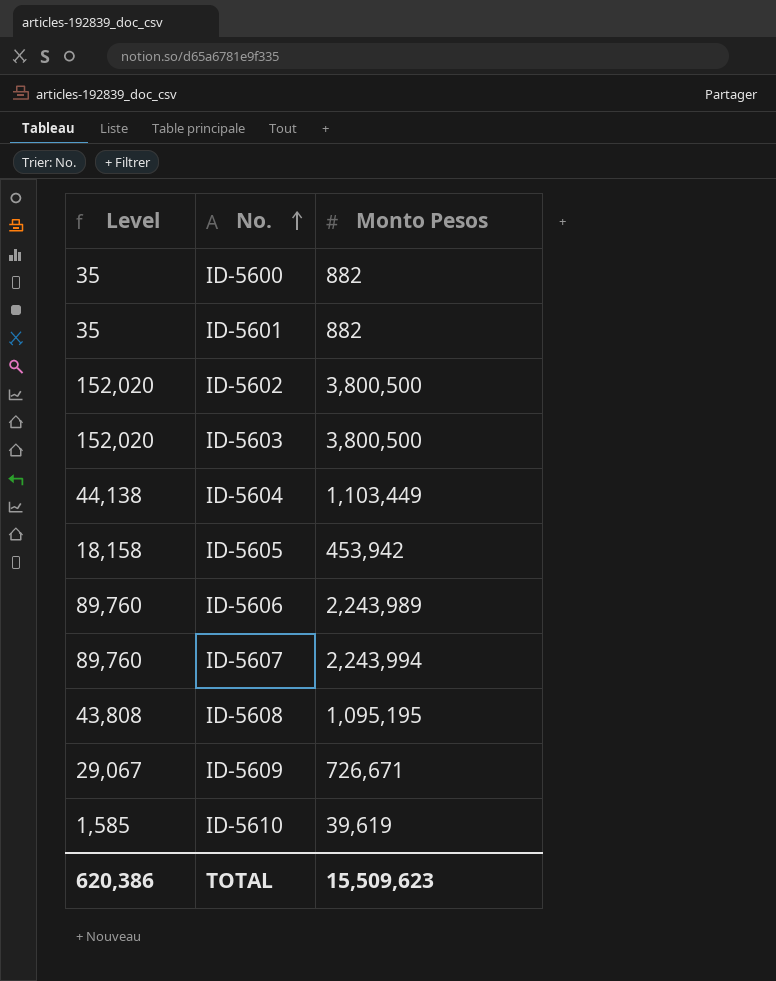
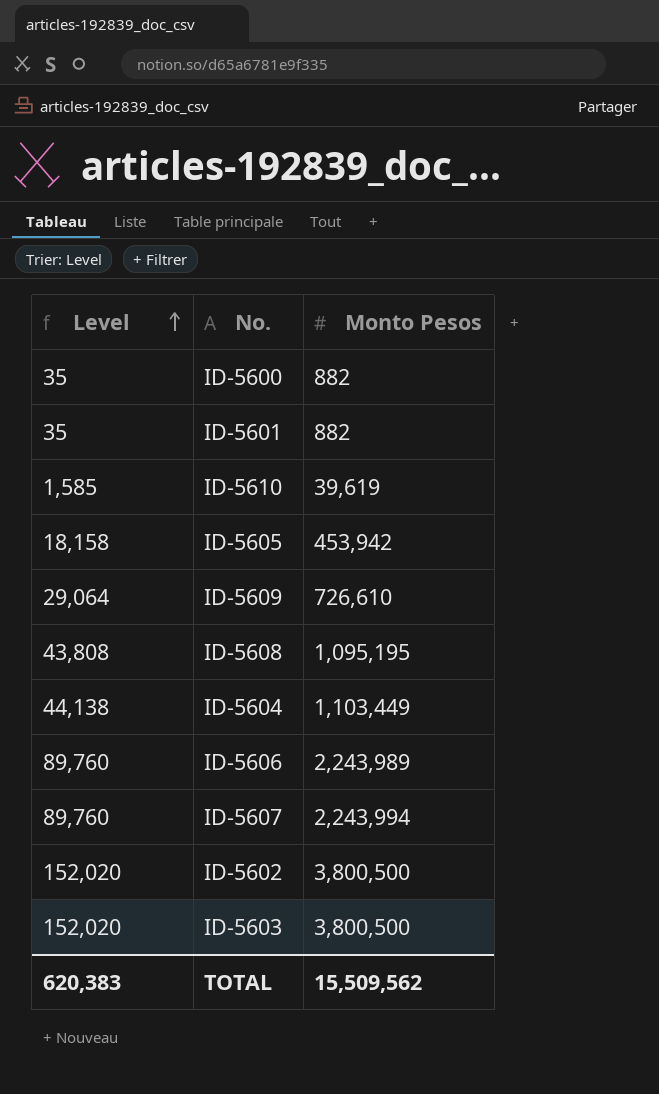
row order: No. ascending -> Level ascending
ID-5609 | Level: 29,067 -> 29,064
ID-5609 | Monto Pesos: 726,671 -> 726,610
TOTAL | Level: 620,386 -> 620,383
TOTAL | Monto Pesos: 15,509,623 -> 15,509,562

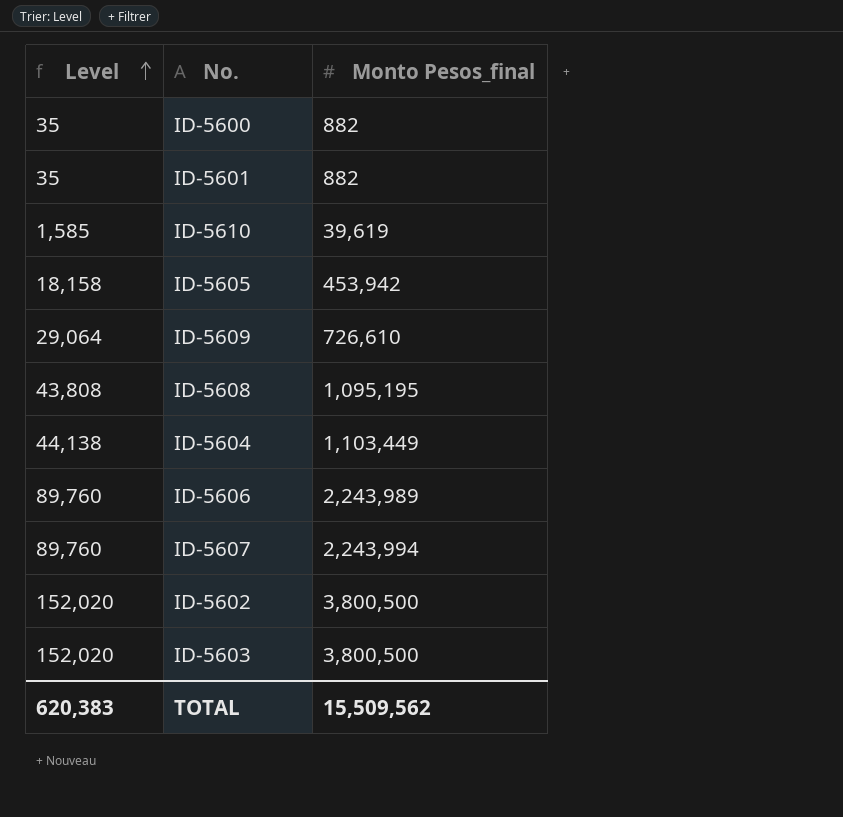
column name: Monto Pesos -> Monto Pesos_final

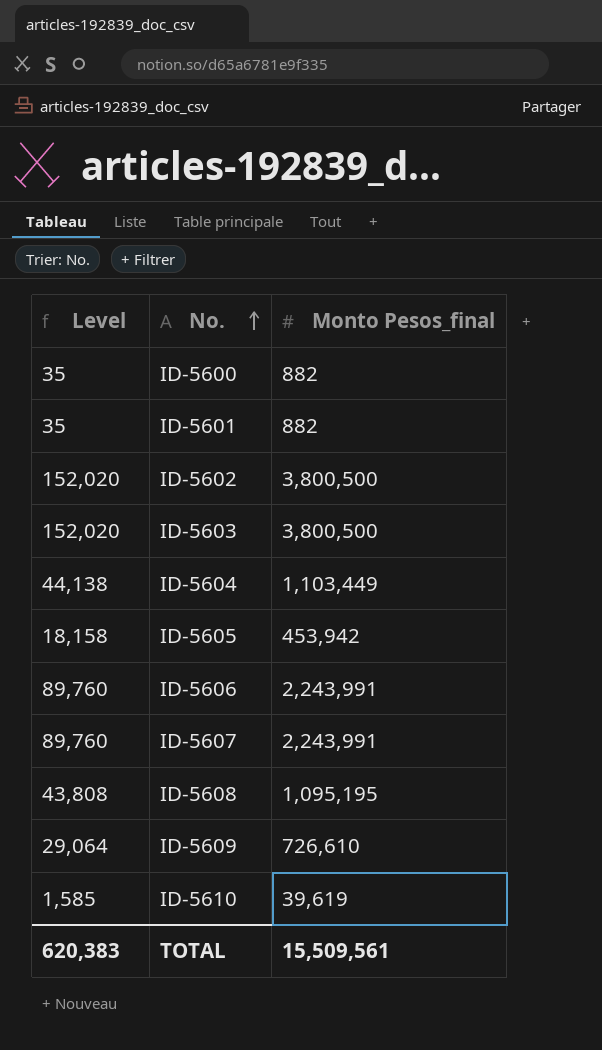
row order: Level ascending -> No. ascending
ID-5606 | Monto Pesos_final: 2,243,989 -> 2,243,991
ID-5607 | Monto Pesos_final: 2,243,994 -> 2,243,991
TOTAL | Monto Pesos_final: 15,509,562 -> 15,509,561

